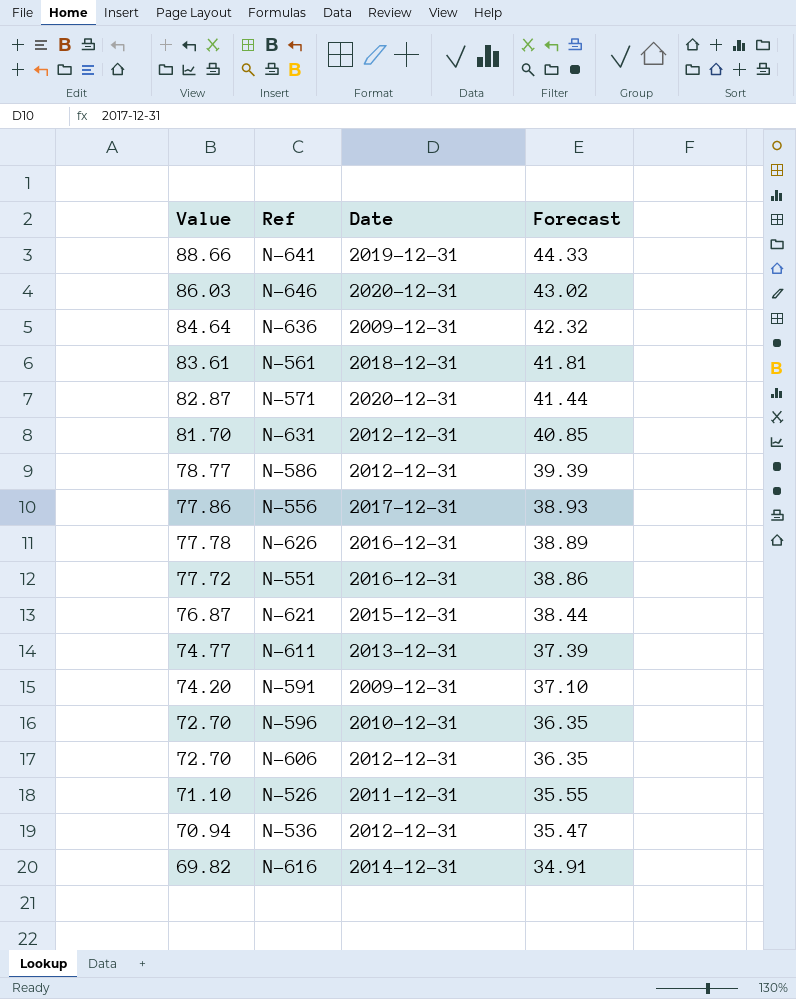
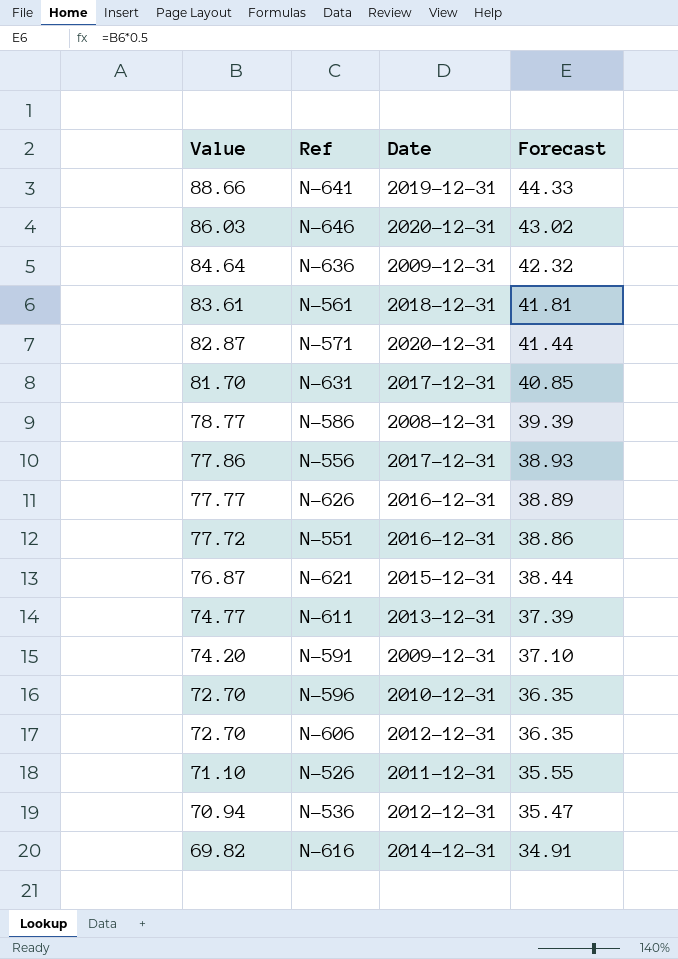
N-631 | Date: 2012-12-31 -> 2017-12-31
N-586 | Date: 2012-12-31 -> 2008-12-31
N-626 | Value: 77.78 -> 77.77

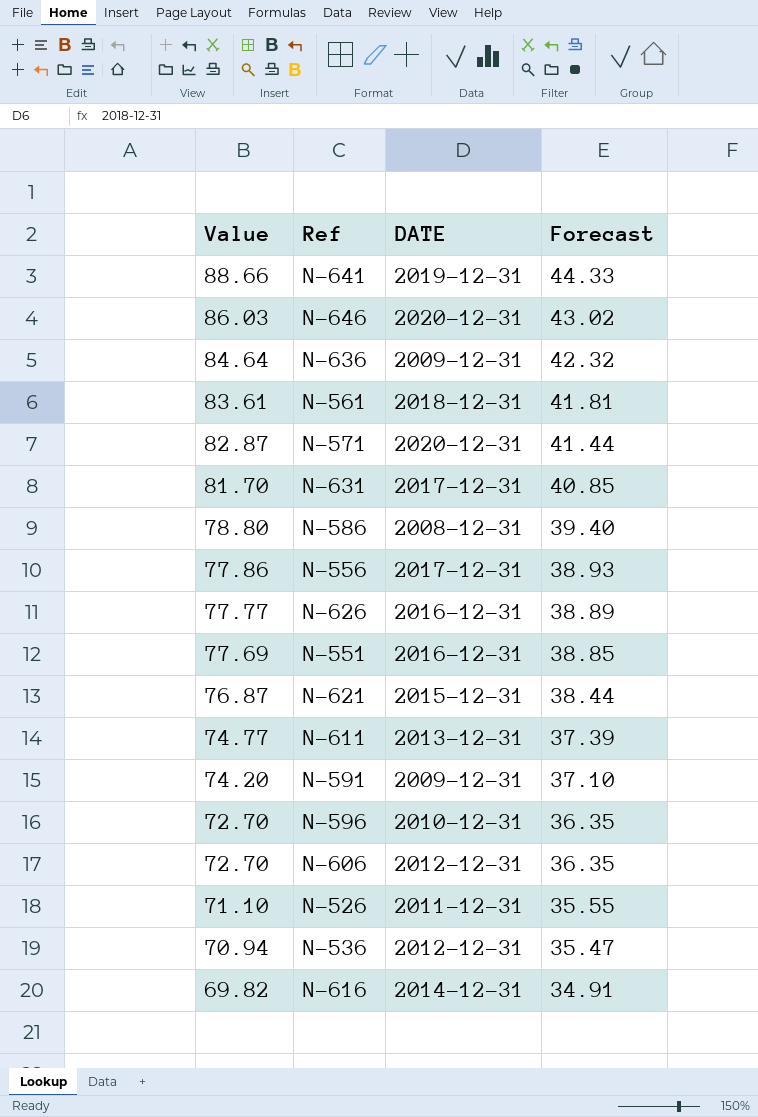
column name: Date -> DATE
N-586 | Value: 78.77 -> 78.80
N-586 | Forecast: 39.39 -> 39.40
N-551 | Value: 77.72 -> 77.69
N-551 | Forecast: 38.86 -> 38.85

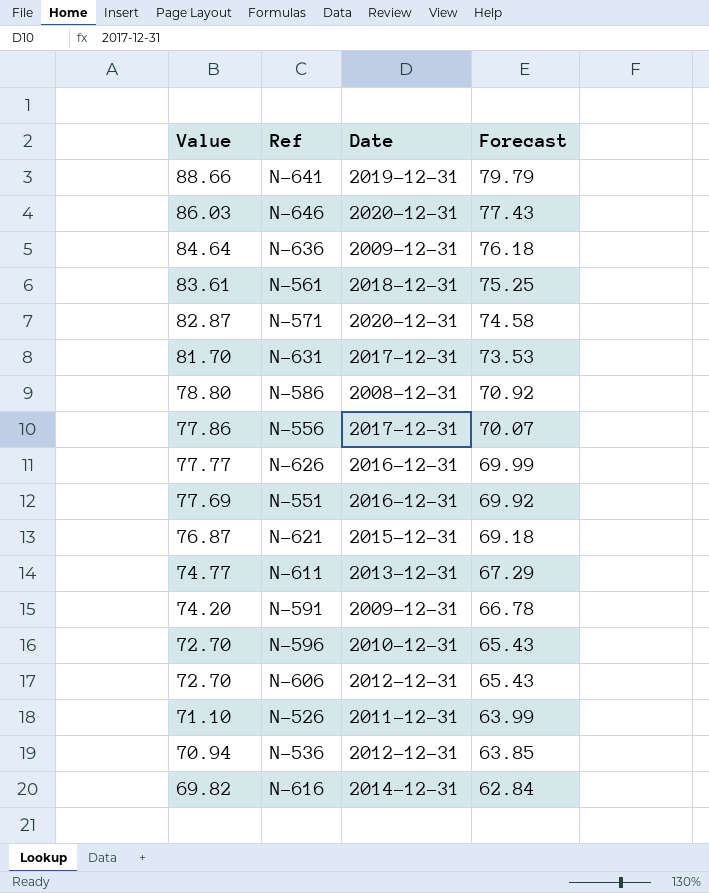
column name: DATE -> Date
column Forecast | formula: [Value] * 0.5 -> [Value] * 0.9

